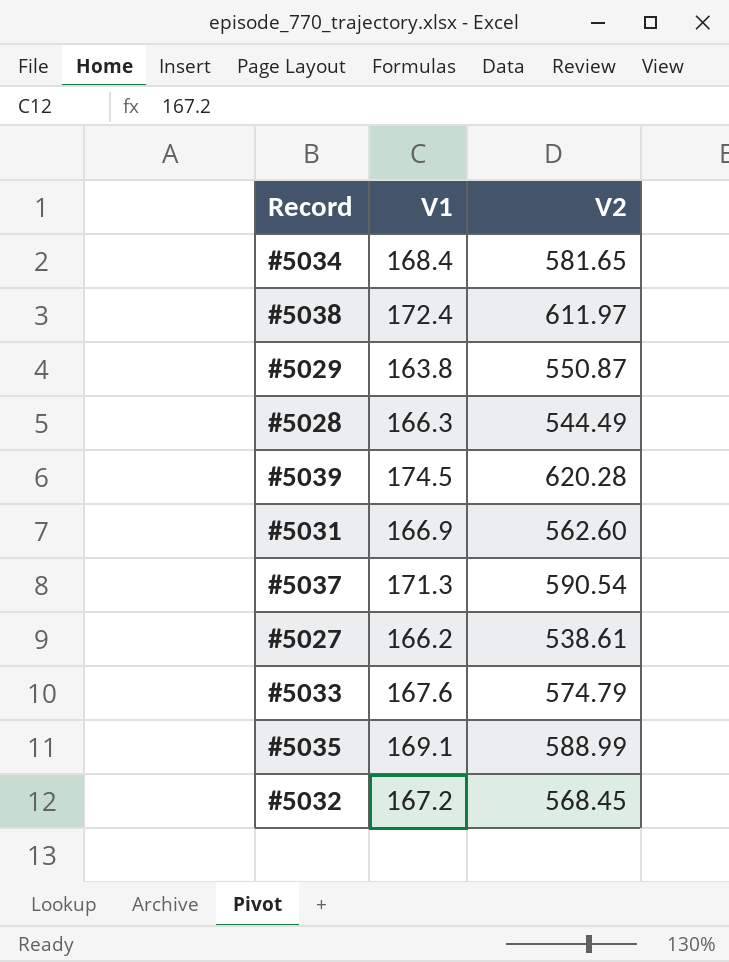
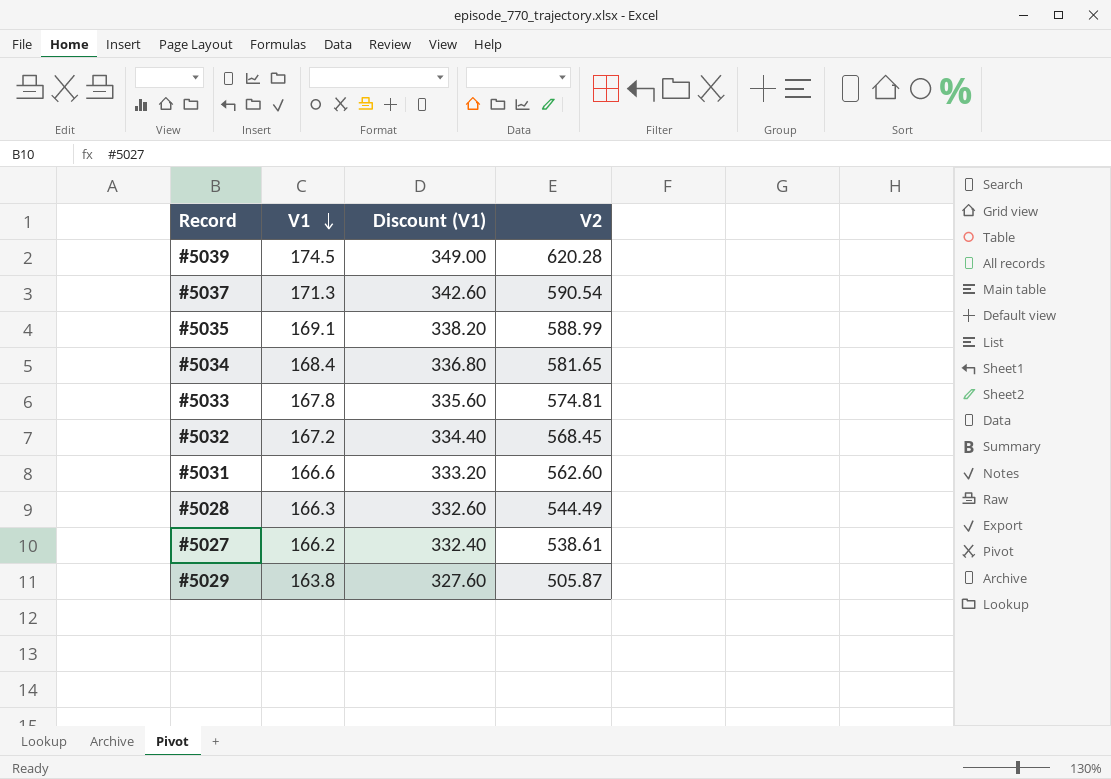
row order: none -> V1 descending
column Discount (V1) | formula: none -> [V1] * 2
row #5038: 172.4 | 611.97 -> none
#5033 | V1: 167.6 -> 167.8
#5033 | V2: 574.79 -> 574.81
#5031 | V1: 166.9 -> 166.6
#5029 | V2: 550.87 -> 505.87

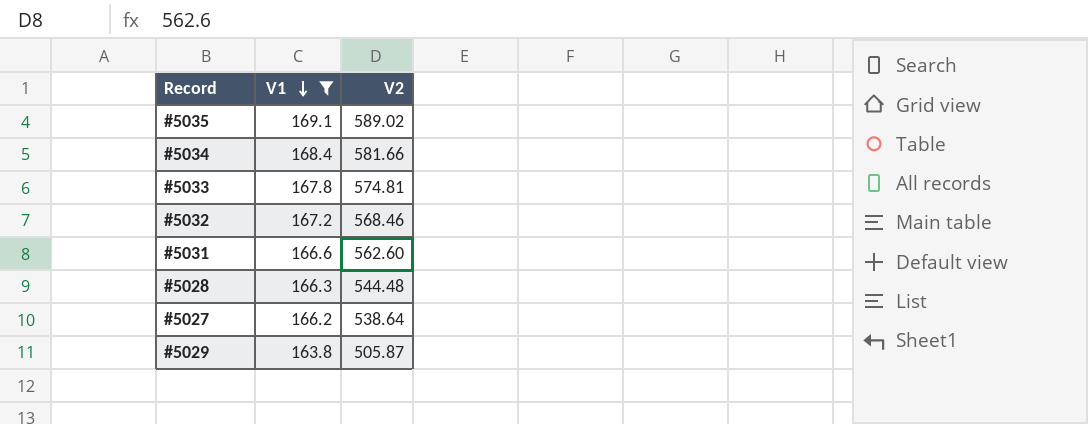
filter: none -> V1 <= 169.1
column Discount (V1) | formula: [V1] * 2 -> none
#5035 | V2: 588.99 -> 589.02
#5034 | V2: 581.65 -> 581.66
#5032 | V2: 568.45 -> 568.46
#5028 | V2: 544.49 -> 544.48
#5027 | V2: 538.61 -> 538.64

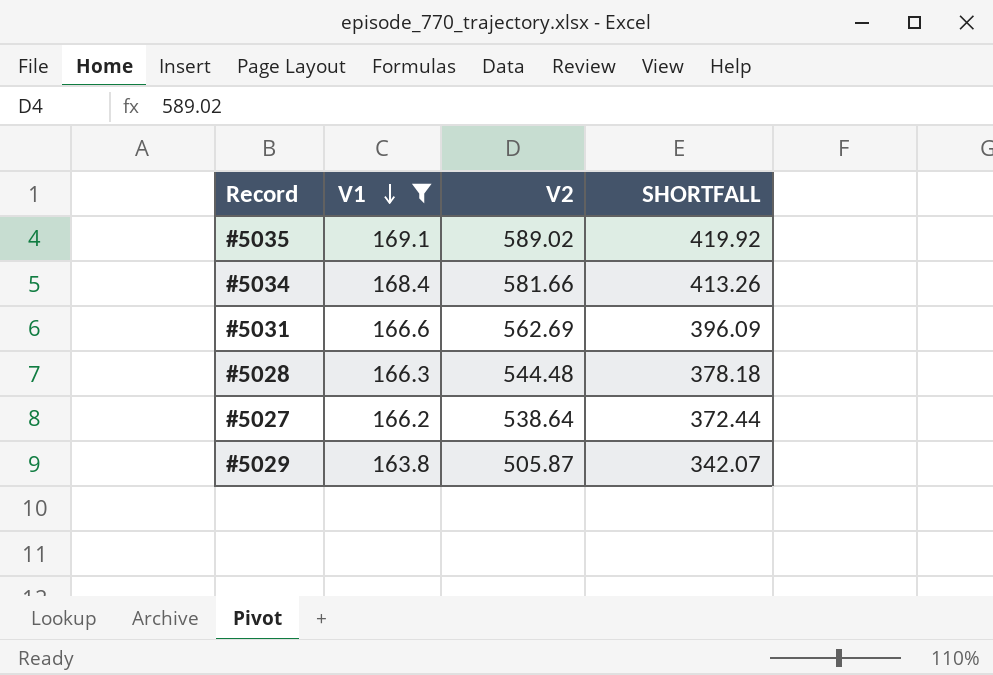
column SHORTFALL | formula: none -> [V2] - [V1]
row #5033: 167.8 | 574.81 -> none
row #5032: 167.2 | 568.46 -> none
#5031 | V2: 562.60 -> 562.69

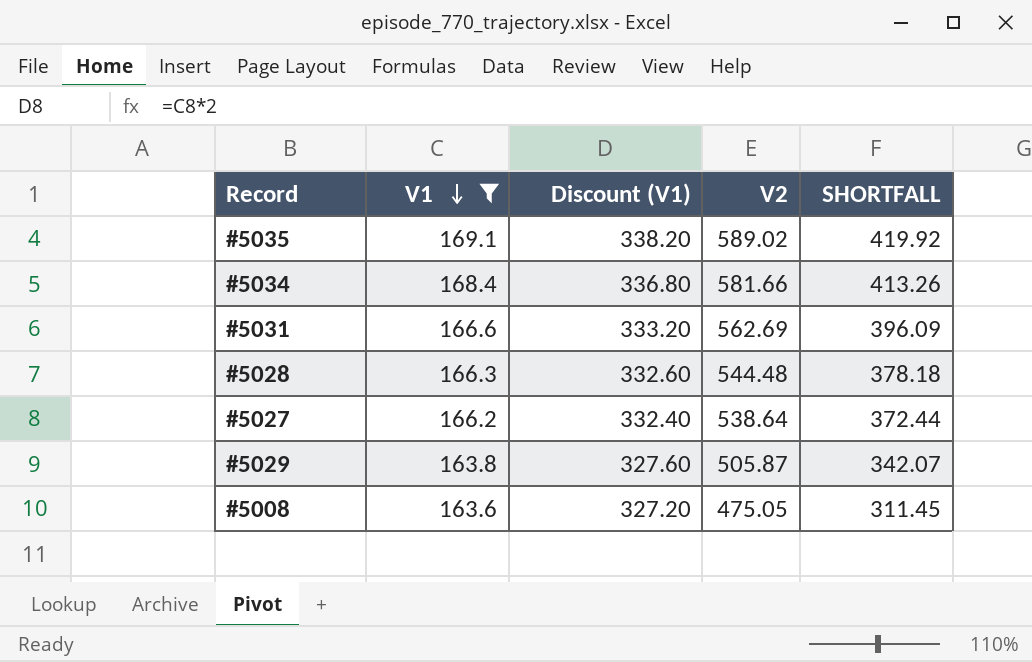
column Discount (V1) | formula: none -> [V1] * 2
row #5008: none -> 163.6 | 327.20 | 475.05 | 311.45

